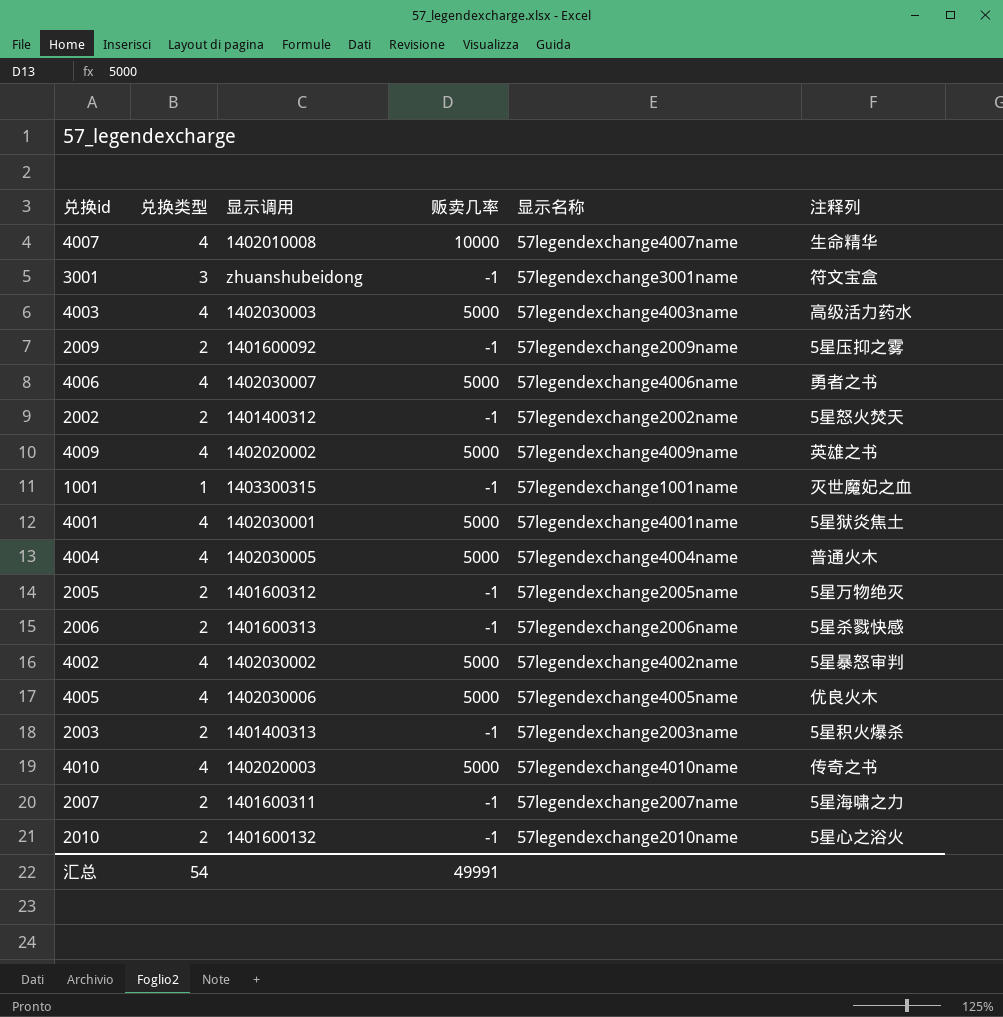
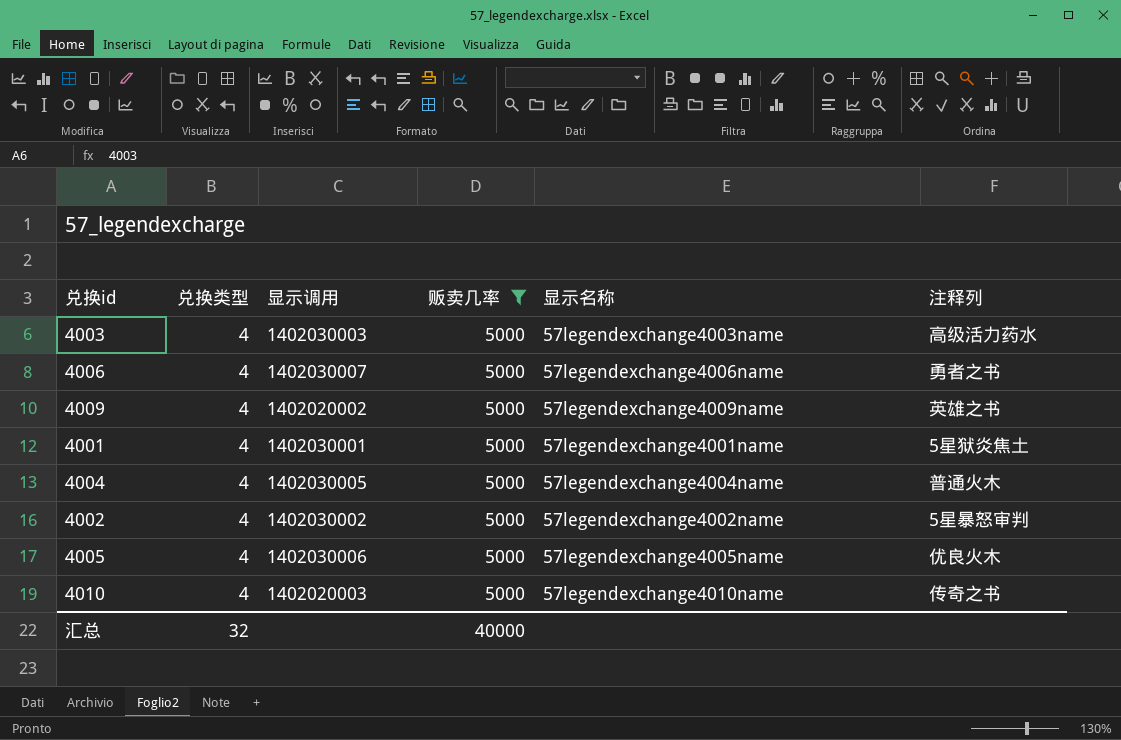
filter: none -> 贩卖几率 = 5000
汇总 | 兑换类型: 54 -> 32
汇总 | 贩卖几率: 49991 -> 40000

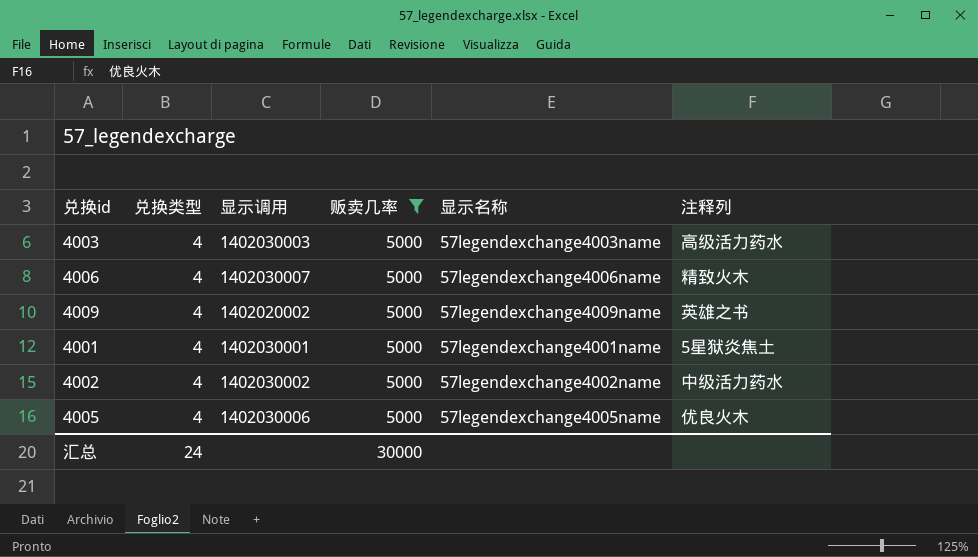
row 4004: 4 | 1402030005 | 5000 | 57legendexchange4004name | 普通火木 -> none
row 4010: 4 | 1402020003 | 5000 | 57legendexchange4010name | 传奇之书 -> none
4006 | 注释列: 勇者之书 -> 精致火木
4002 | 注释列: 5星暴怒审判 -> 中级活力药水
汇总 | 兑换类型: 32 -> 24
汇总 | 贩卖几率: 40000 -> 30000

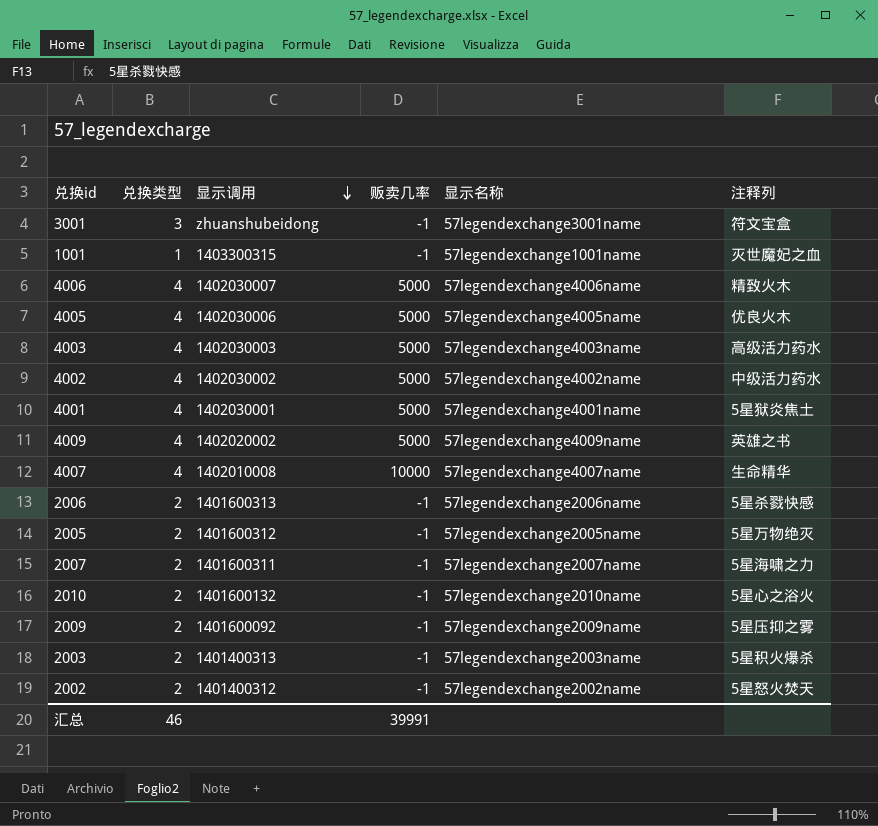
filter: 贩卖几率 = 5000 -> none
row order: none -> 显示调用 descending
汇总 | 兑换类型: 24 -> 46
汇总 | 贩卖几率: 30000 -> 39991

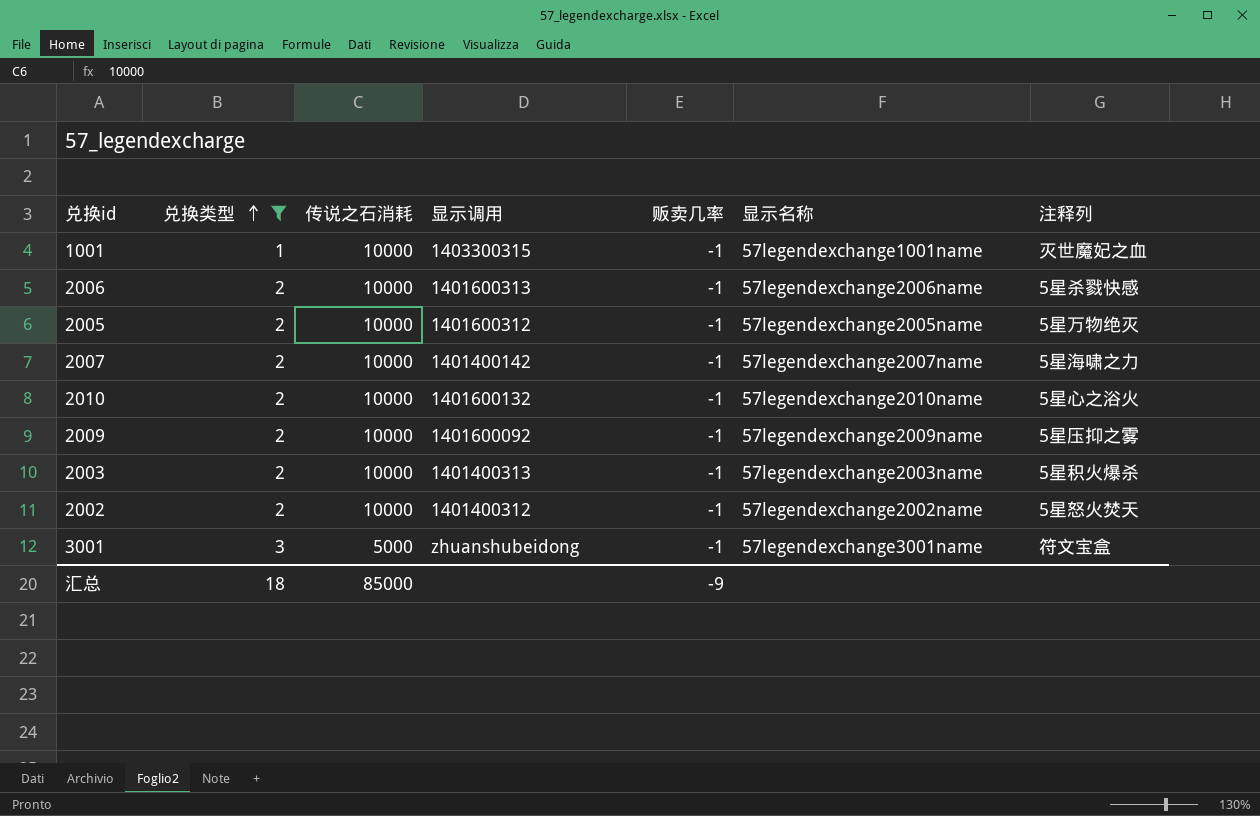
filter: none -> 兑换类型 != 4
row order: 显示调用 descending -> 兑换类型 ascending
column 传说之石消耗 | position: none -> 3
2007 | 显示调用: 1401600311 -> 1401400142
汇总 | 兑换类型: 46 -> 18
汇总 | 贩卖几率: 39991 -> -9

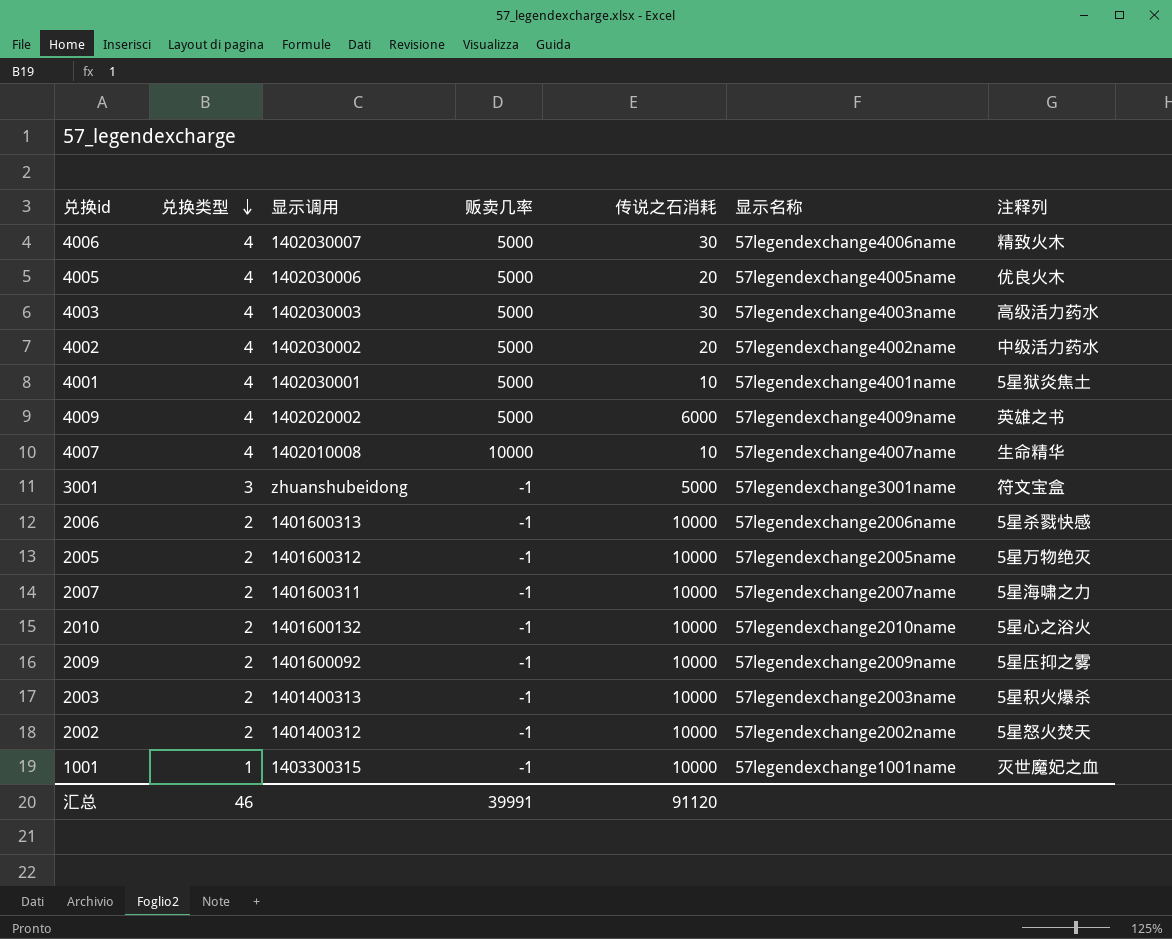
filter: 兑换类型 != 4 -> none
row order: 兑换类型 ascending -> 兑换类型 descending
column 传说之石消耗 | position: 3 -> 5
2007 | 显示调用: 1401400142 -> 1401600311
汇总 | 兑换类型: 18 -> 46
汇总 | 贩卖几率: -9 -> 39991
汇总 | 传说之石消耗: 85000 -> 91120

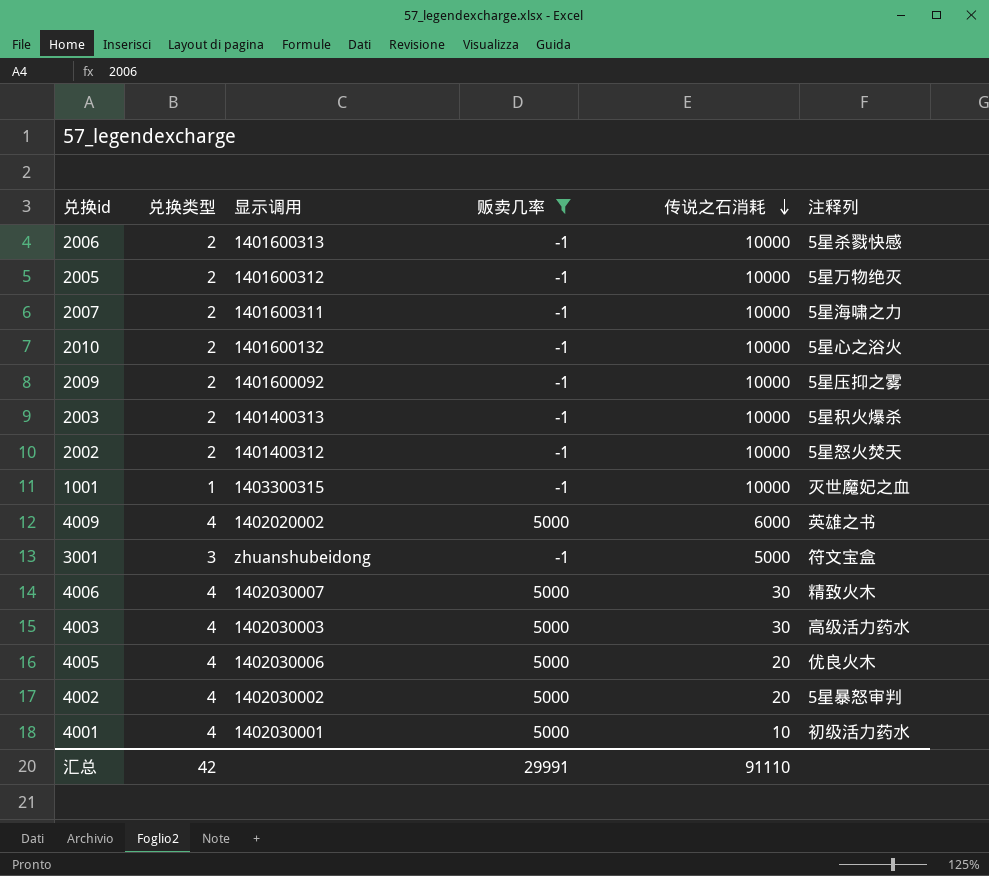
filter: none -> 贩卖几率 != 10000
row order: 兑换类型 descending -> 传说之石消耗 descending
column 显示名称 | position: 6 -> none
4002 | 注释列: 中级活力药水 -> 5星暴怒审判
4001 | 注释列: 5星狱炎焦土 -> 初级活力药水
汇总 | 兑换类型: 46 -> 42
汇总 | 贩卖几率: 39991 -> 29991
汇总 | 传说之石消耗: 91120 -> 91110

